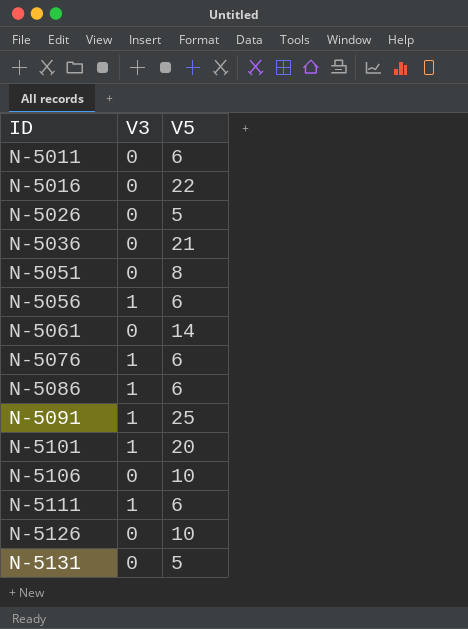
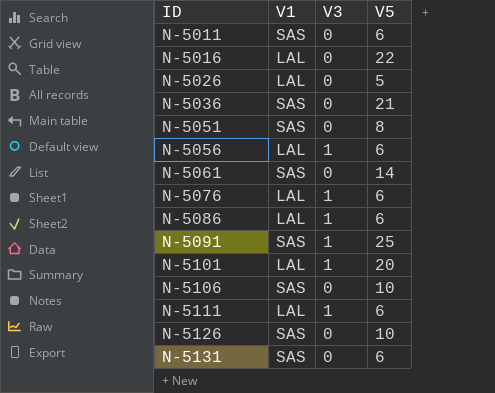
column V1 | position: none -> 2
N-5131 | V5: 5 -> 6

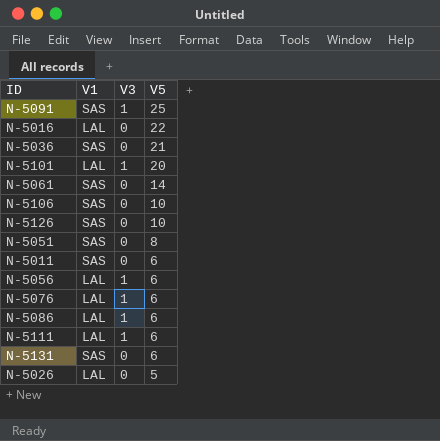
row order: ID ascending -> V5 descending

